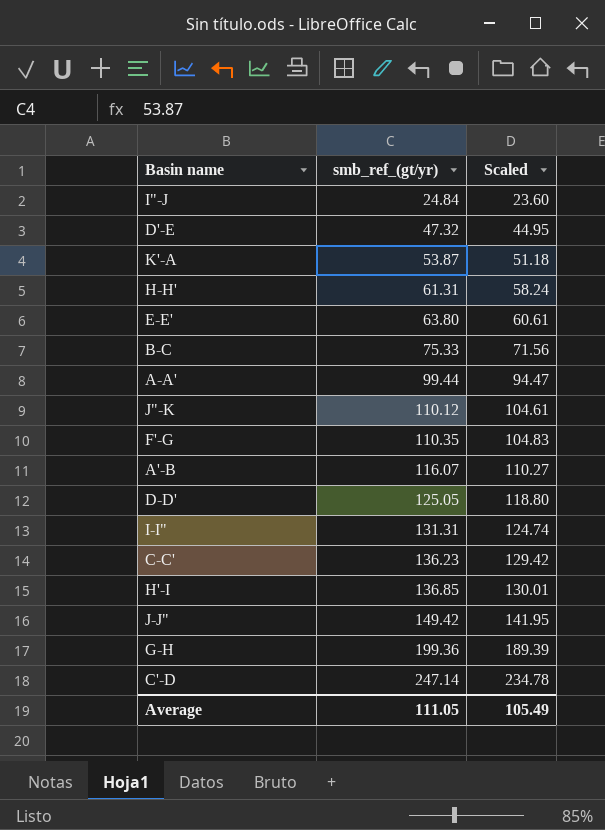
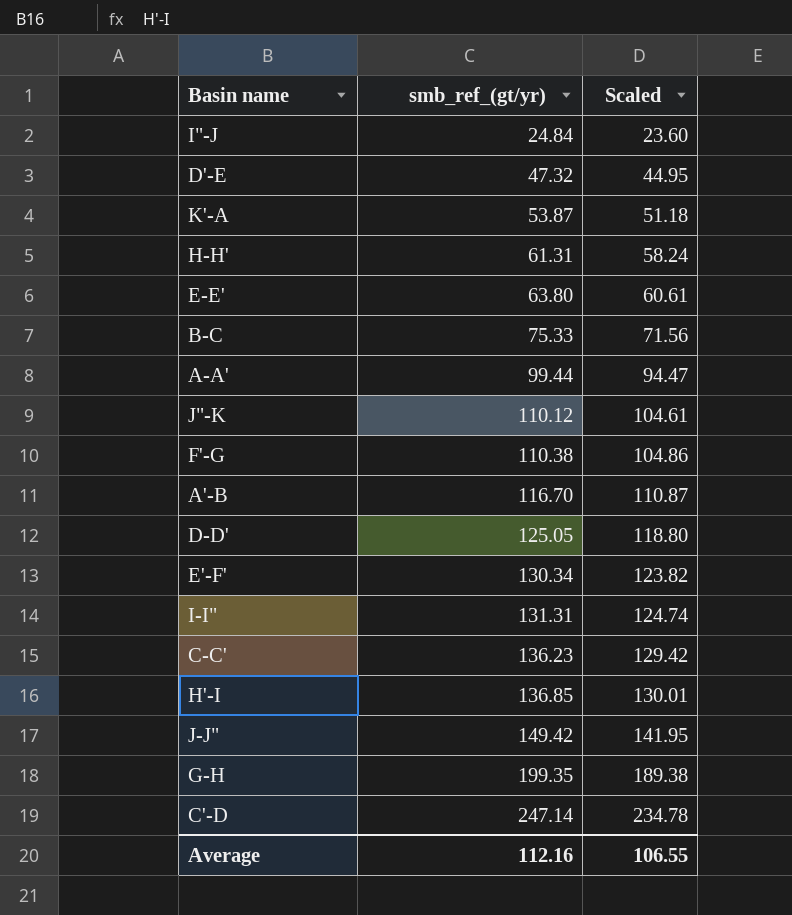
F'-G | smb_ref_(gt/yr): 110.35 -> 110.38
F'-G | Scaled: 104.83 -> 104.86
A'-B | smb_ref_(gt/yr): 116.07 -> 116.70
A'-B | Scaled: 110.27 -> 110.87
row E'-F': none -> 130.34 | 123.82
G-H | smb_ref_(gt/yr): 199.36 -> 199.35
G-H | Scaled: 189.39 -> 189.38
Average | smb_ref_(gt/yr): 111.05 -> 112.16
Average | Scaled: 105.49 -> 106.55

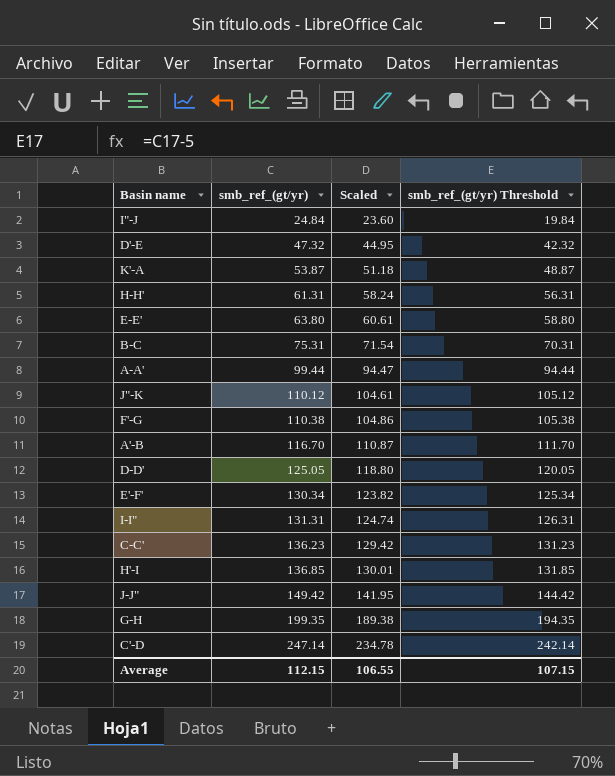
column smb_ref_(gt/yr) Threshold | formula: none -> [smb_ref_(gt/yr)] - 5
B-C | smb_ref_(gt/yr): 75.33 -> 75.31
B-C | Scaled: 71.56 -> 71.54
Average | smb_ref_(gt/yr): 112.16 -> 112.15

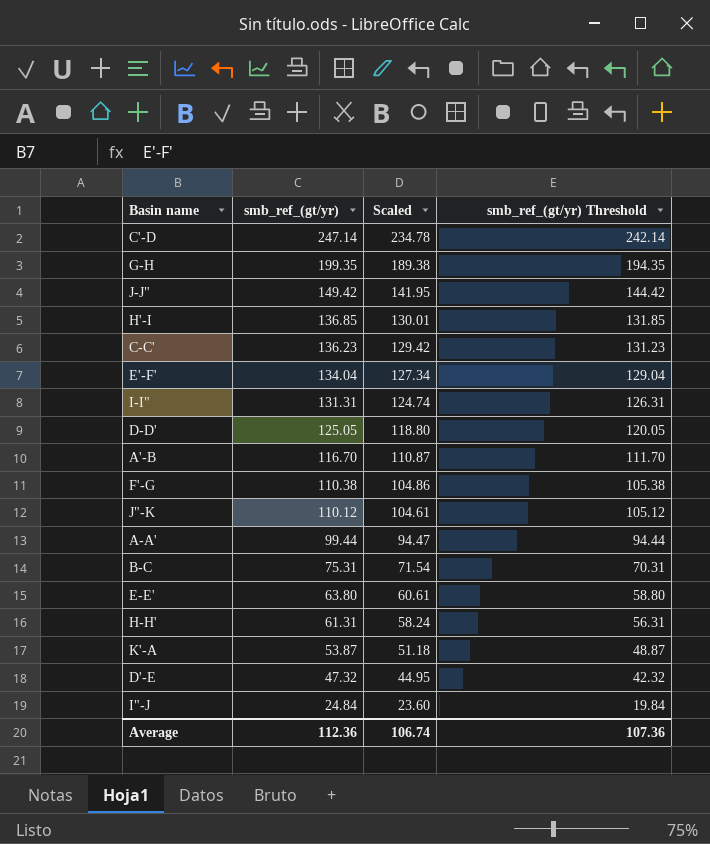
row order: smb_ref_(gt/yr) ascending -> smb_ref_(gt/yr) descending
E'-F' | smb_ref_(gt/yr): 130.34 -> 134.04
E'-F' | Scaled: 123.82 -> 127.34
E'-F' | smb_ref_(gt/yr) Threshold: 125.34 -> 129.04
Average | smb_ref_(gt/yr): 112.15 -> 112.36
Average | Scaled: 106.55 -> 106.74
Average | smb_ref_(gt/yr) Threshold: 107.15 -> 107.36

